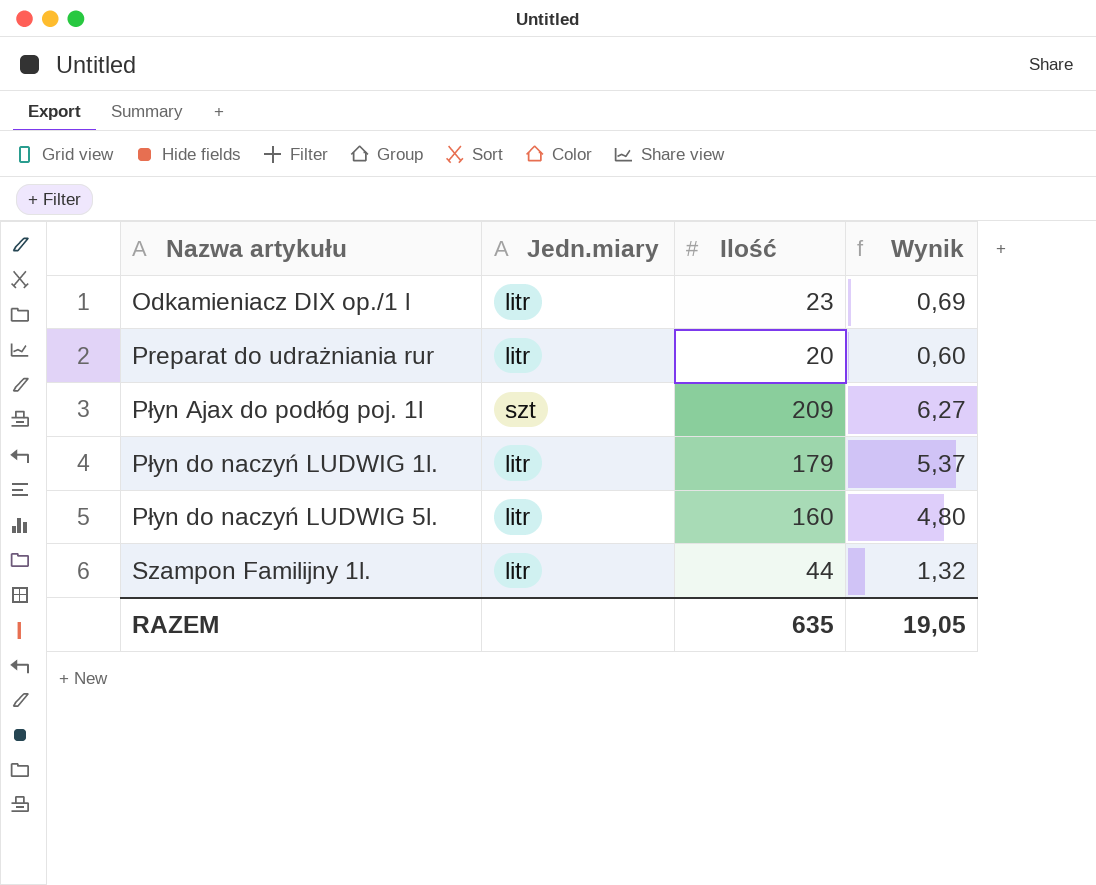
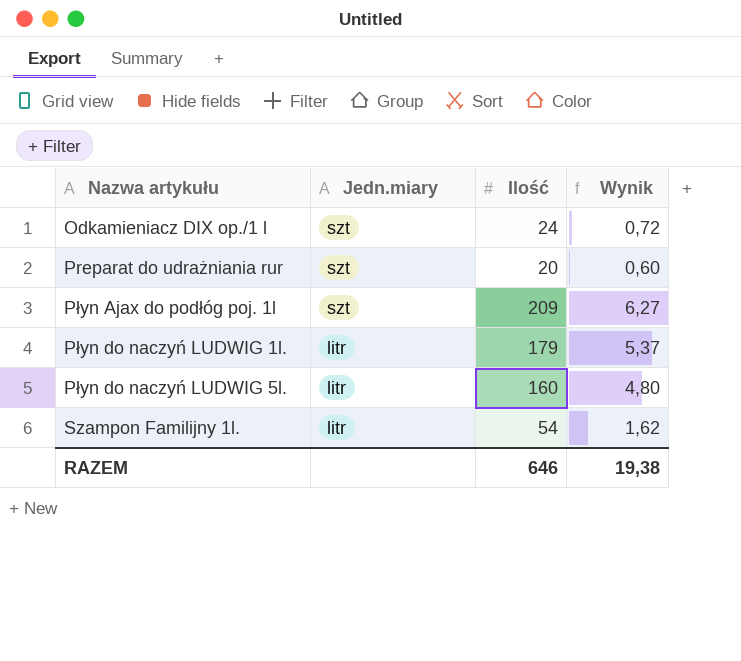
Odkamieniacz DIX op./1 l | Jedn.miary: litr -> szt
Odkamieniacz DIX op./1 l | Ilość: 23 -> 24
Odkamieniacz DIX op./1 l | Wynik: 0,69 -> 0,72
Preparat do udrażniania rur | Jedn.miary: litr -> szt
Szampon Familijny 1l. | Ilość: 44 -> 54
Szampon Familijny 1l. | Wynik: 1,32 -> 1,62
RAZEM | Ilość: 635 -> 646
RAZEM | Wynik: 19,05 -> 19,38

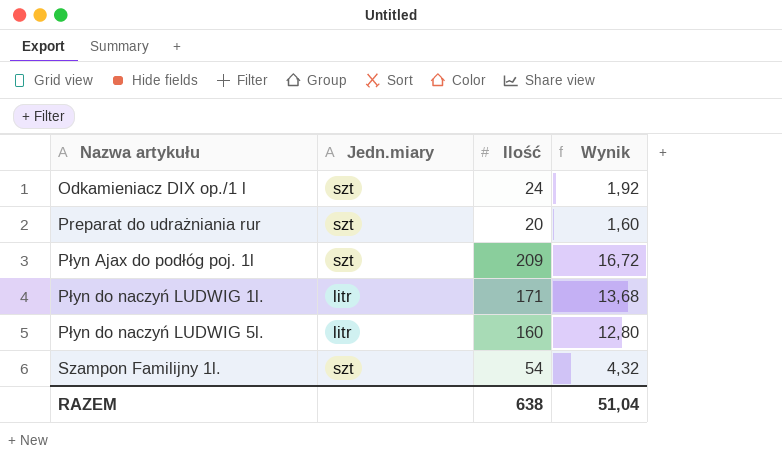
column Wynik | formula: [Ilość] * 0,03 -> [Ilość] * 0,08
Płyn do naczyń LUDWIG 1l. | Ilość: 179 -> 171
Szampon Familijny 1l. | Jedn.miary: litr -> szt
RAZEM | Ilość: 646 -> 638
RAZEM | Wynik: 19,38 -> 51,04

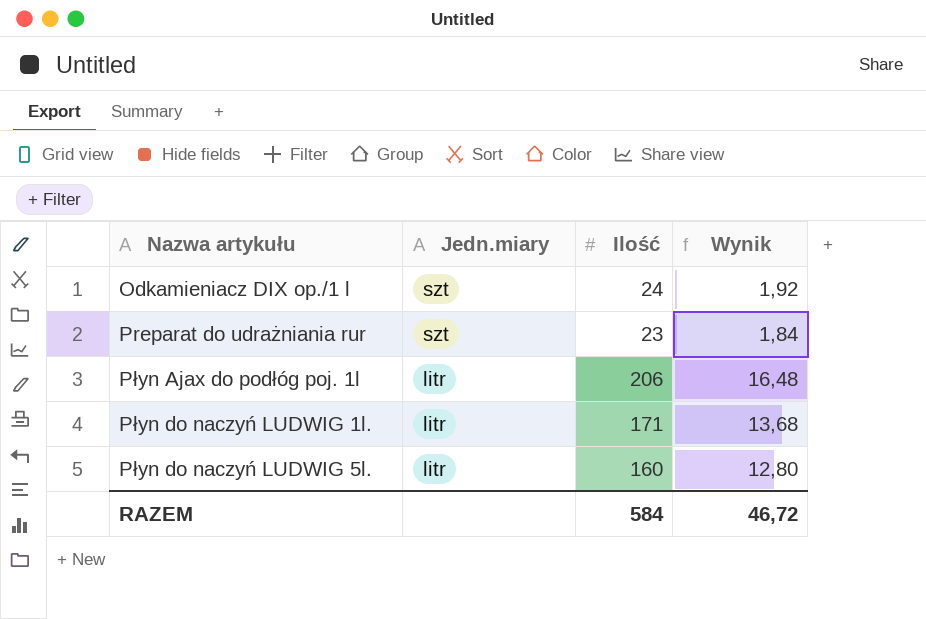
row Szampon Familijny 1l.: szt | 54 | 4,32 -> none
Preparat do udrażniania rur | Ilość: 20 -> 23
Preparat do udrażniania rur | Wynik: 1,60 -> 1,84
Płyn Ajax do podłóg poj. 1l | Jedn.miary: szt -> litr
Płyn Ajax do podłóg poj. 1l | Ilość: 209 -> 206
Płyn Ajax do podłóg poj. 1l | Wynik: 16,72 -> 16,48
RAZEM | Ilość: 638 -> 584
RAZEM | Wynik: 51,04 -> 46,72

